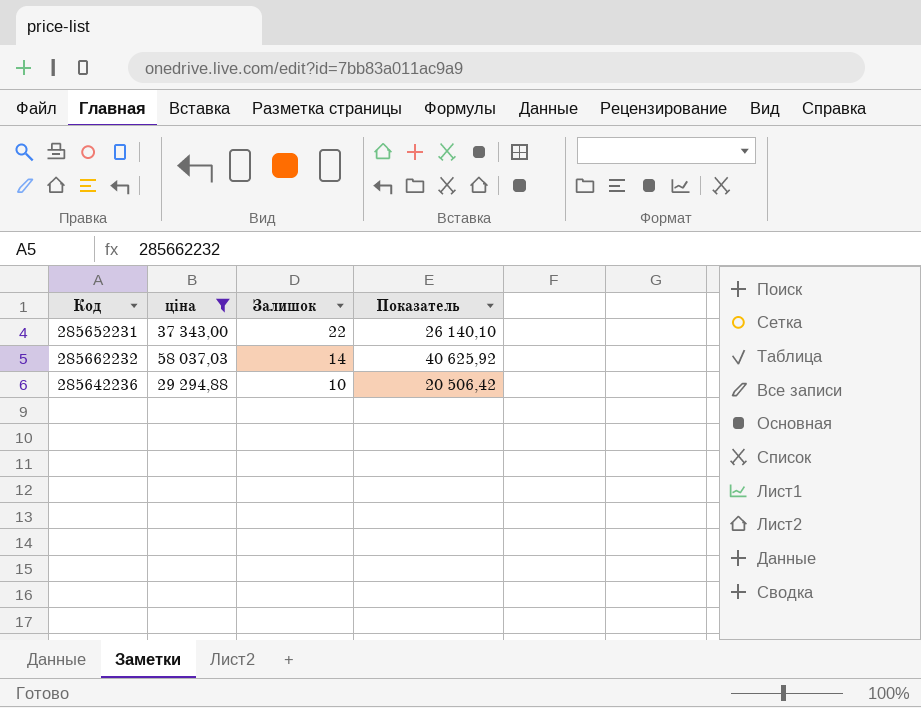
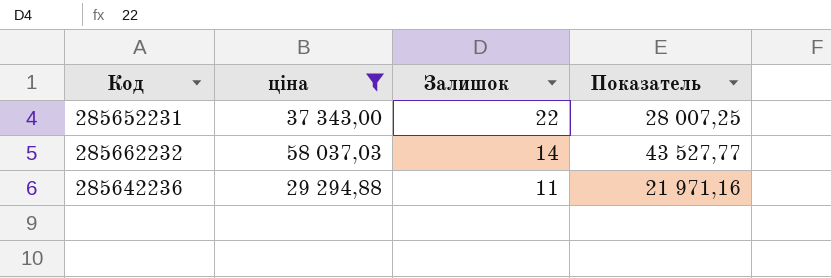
column Показатель | formula: [ціна] * 0,7 -> [ціна] * 0,75
285642236 | Залишок: 10 -> 11

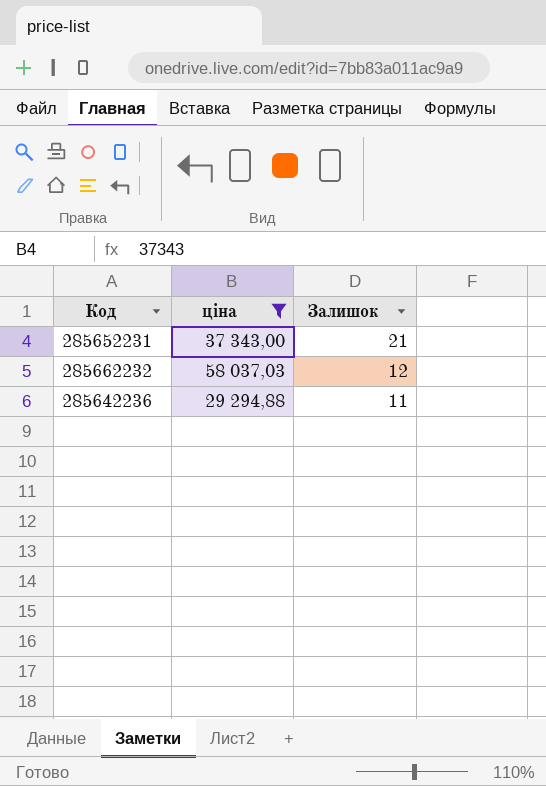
column Показатель | formula: [ціна] * 0,75 -> none
285652231 | Залишок: 22 -> 21
285662232 | Залишок: 14 -> 12

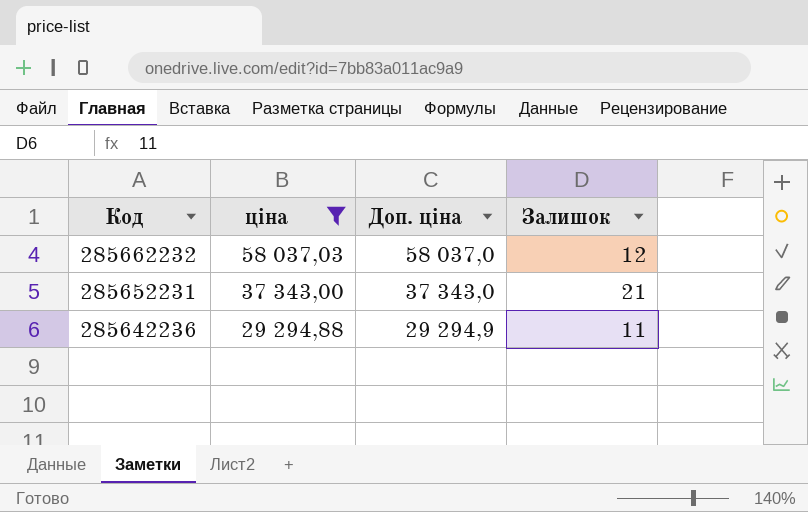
row order: Залишок descending -> Код descending
column Доп. ціна | position: none -> 3

